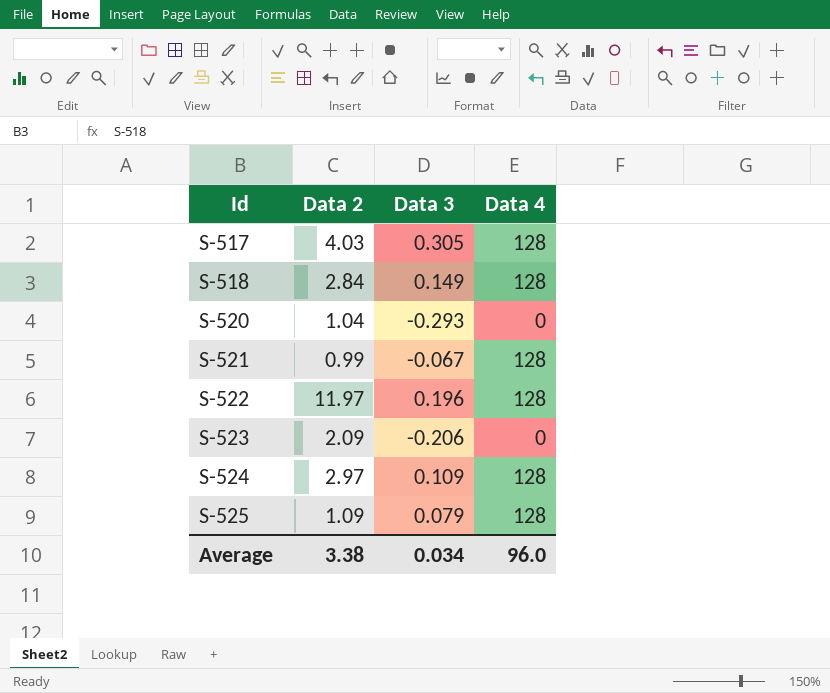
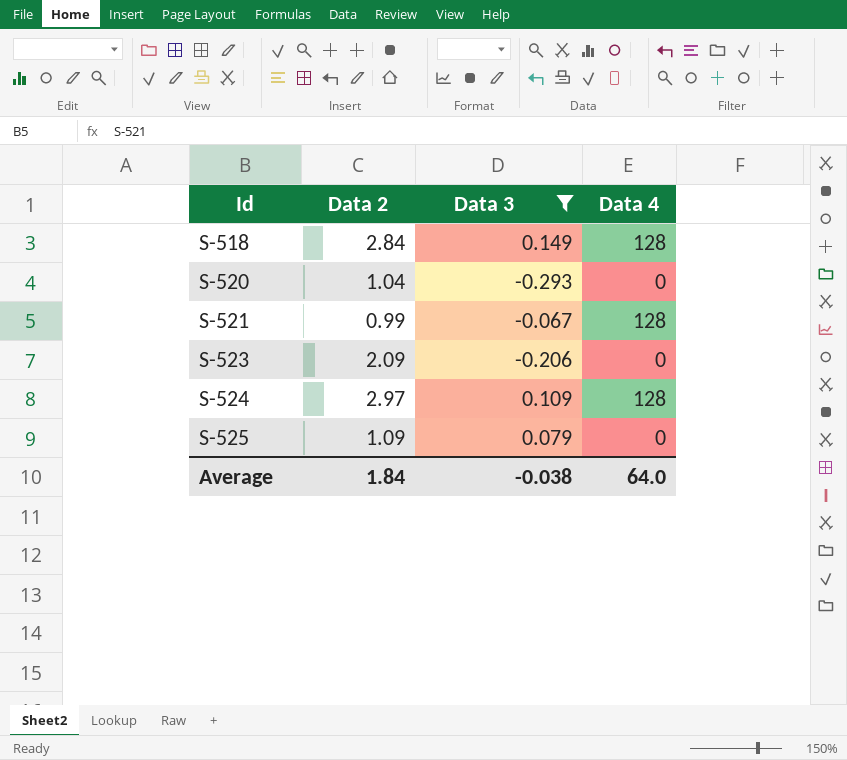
filter: none -> Data 3 <= 0.149
S-525 | Data 4: 128 -> 0
Average | Data 2: 3.38 -> 1.84
Average | Data 3: 0.034 -> -0.038
Average | Data 4: 96.0 -> 64.0

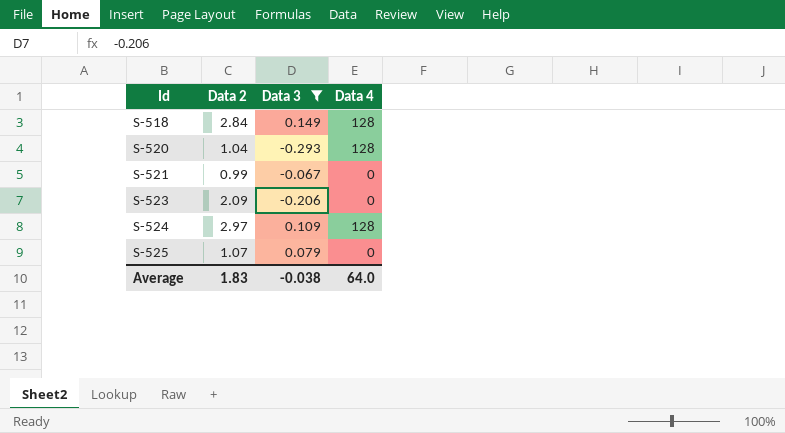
S-520 | Data 4: 0 -> 128
S-521 | Data 4: 128 -> 0
S-525 | Data 2: 1.09 -> 1.07
Average | Data 2: 1.84 -> 1.83

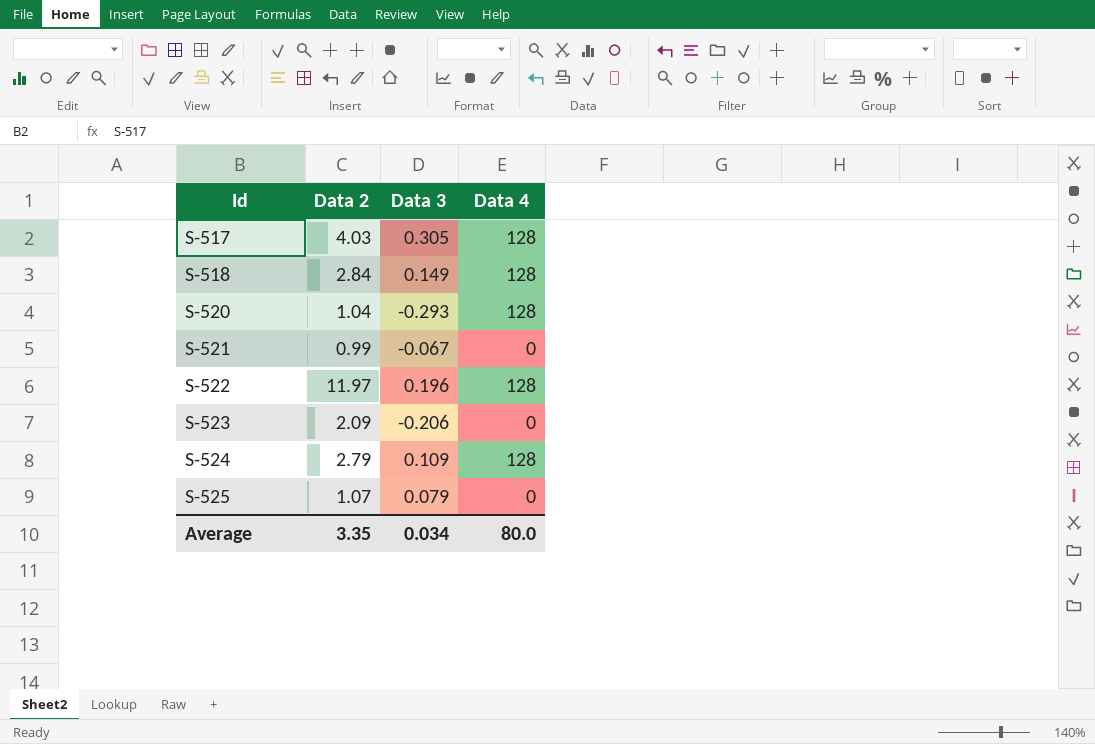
filter: Data 3 <= 0.149 -> none
S-524 | Data 2: 2.97 -> 2.79
Average | Data 2: 1.83 -> 3.35
Average | Data 3: -0.038 -> 0.034
Average | Data 4: 64.0 -> 80.0

